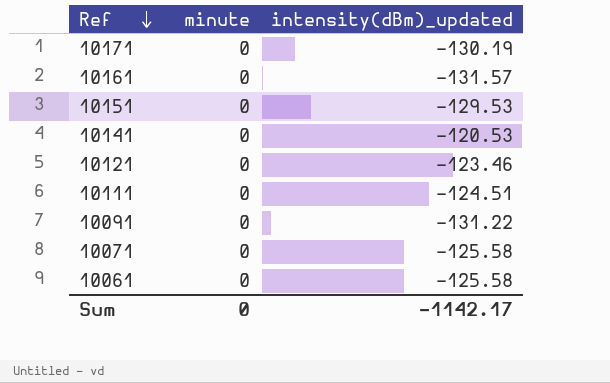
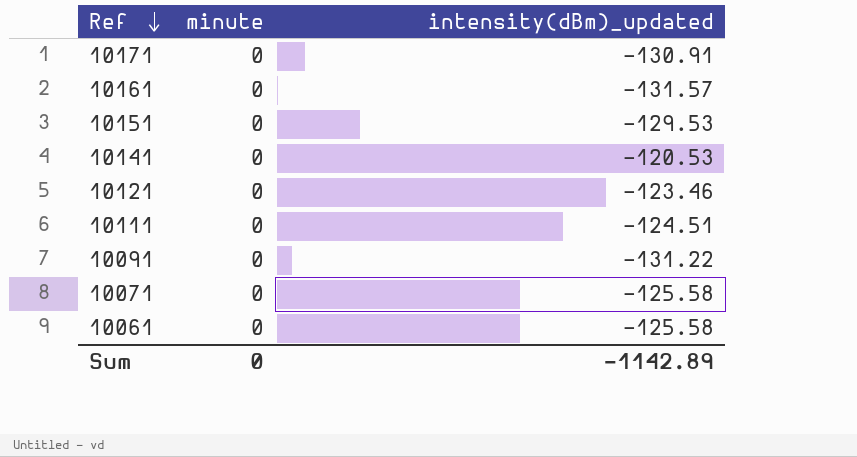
10171 | intensity(dBm)_updated: -130.19 -> -130.91
Sum | intensity(dBm)_updated: -1142.17 -> -1142.89

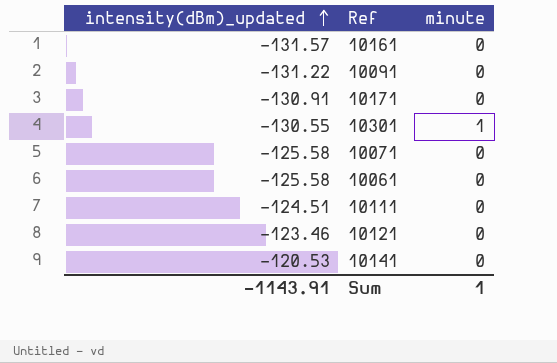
row order: Ref descending -> intensity(dBm)_updated ascending
column intensity(dBm)_updated | position: 3 -> 1
row 10151: 0 | -129.53 -> none
row 10301: none -> -130.55 | 1
Sum | intensity(dBm)_updated: -1142.89 -> -1143.91
Sum | minute: 0 -> 1

